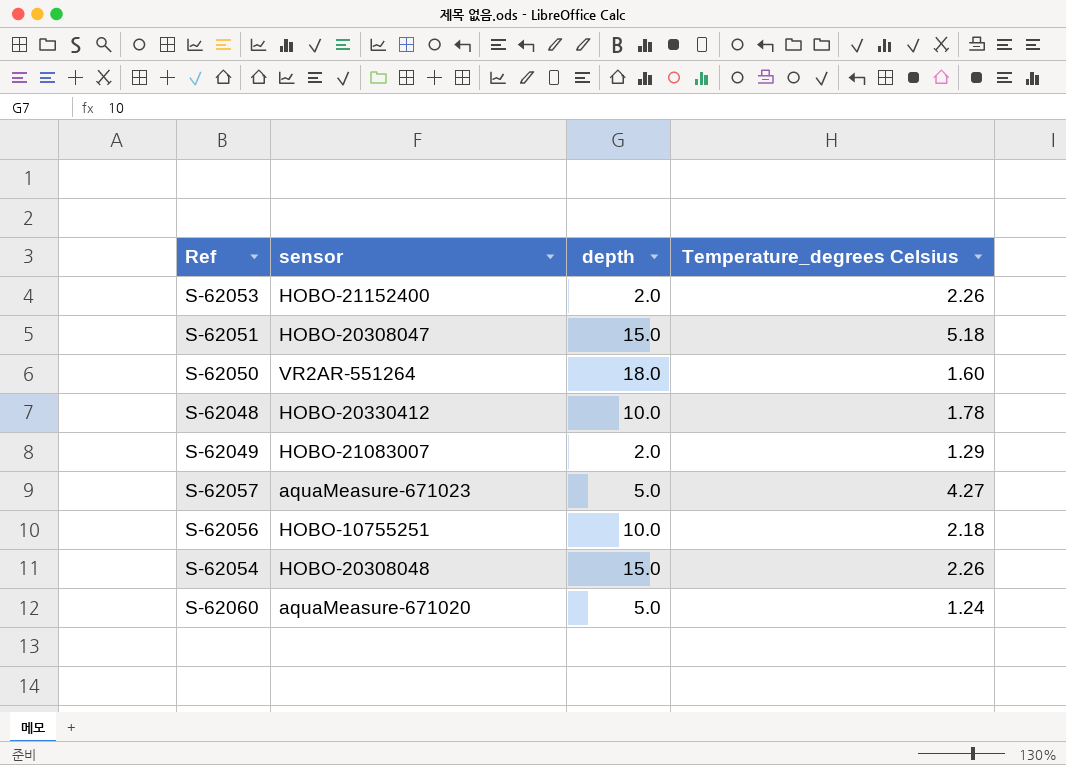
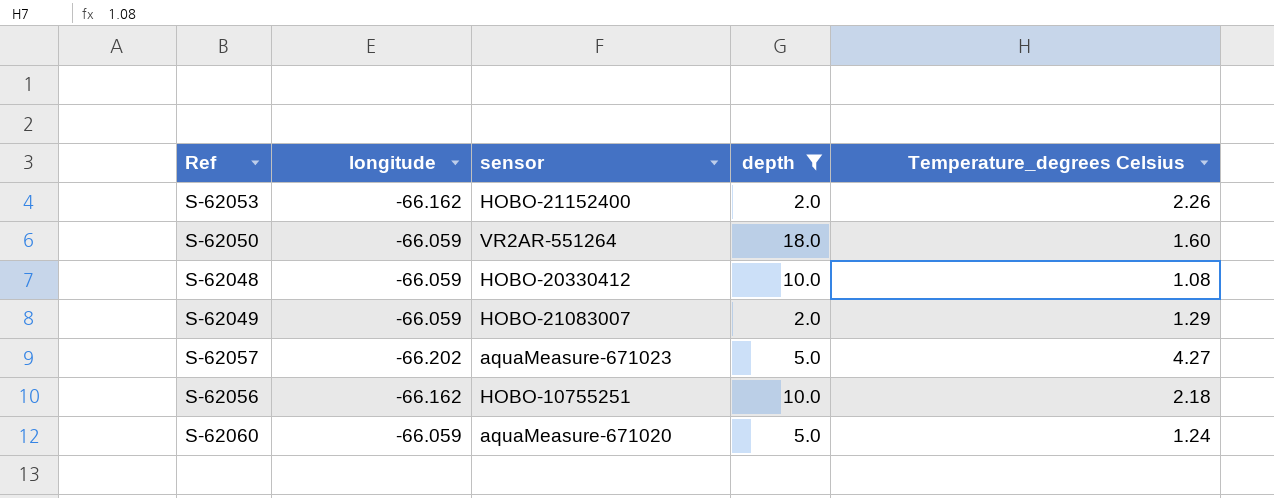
filter: none -> depth != 15.0
column longitude | position: none -> 2
S-62048 | Temperature_degrees Celsius: 1.78 -> 1.08

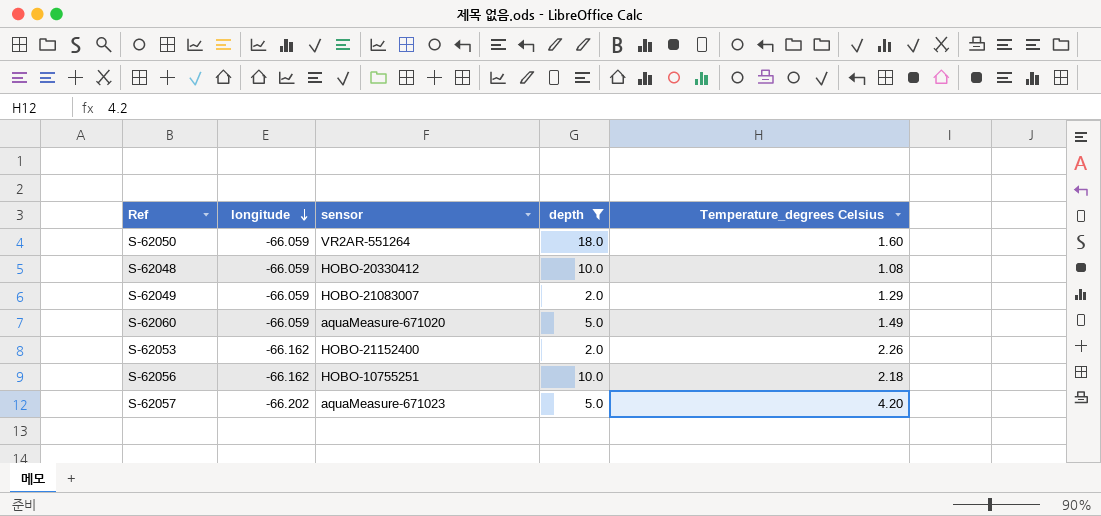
row order: none -> longitude descending
S-62060 | Temperature_degrees Celsius: 1.24 -> 1.49
S-62057 | Temperature_degrees Celsius: 4.27 -> 4.20

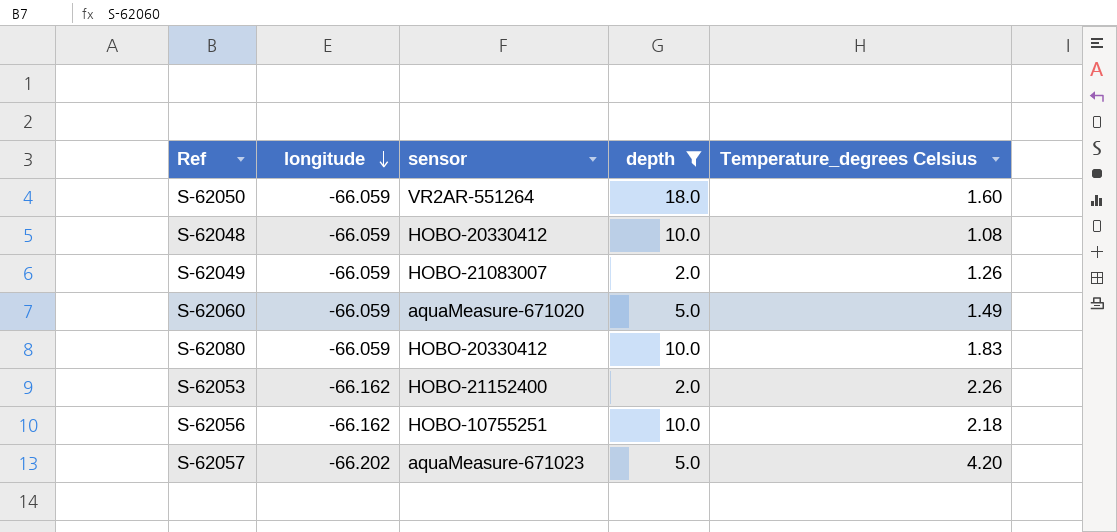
S-62049 | Temperature_degrees Celsius: 1.29 -> 1.26
row S-62080: none -> -66.059 | HOBO-20330412 | 10.0 | 1.83

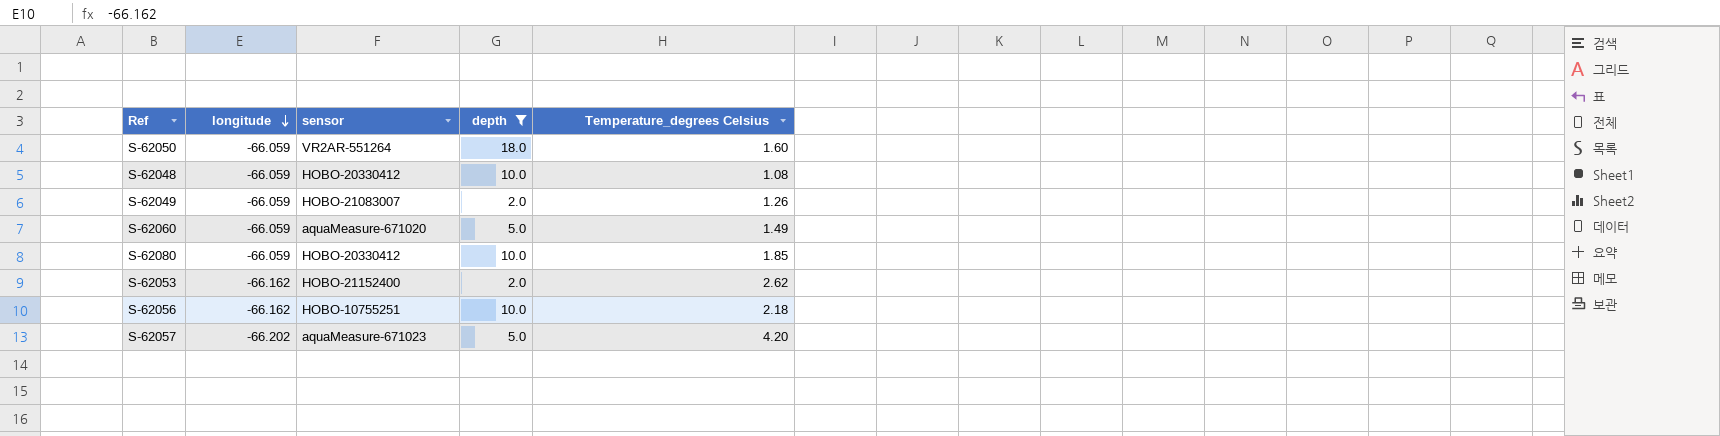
S-62080 | Temperature_degrees Celsius: 1.83 -> 1.85
S-62053 | Temperature_degrees Celsius: 2.26 -> 2.62

